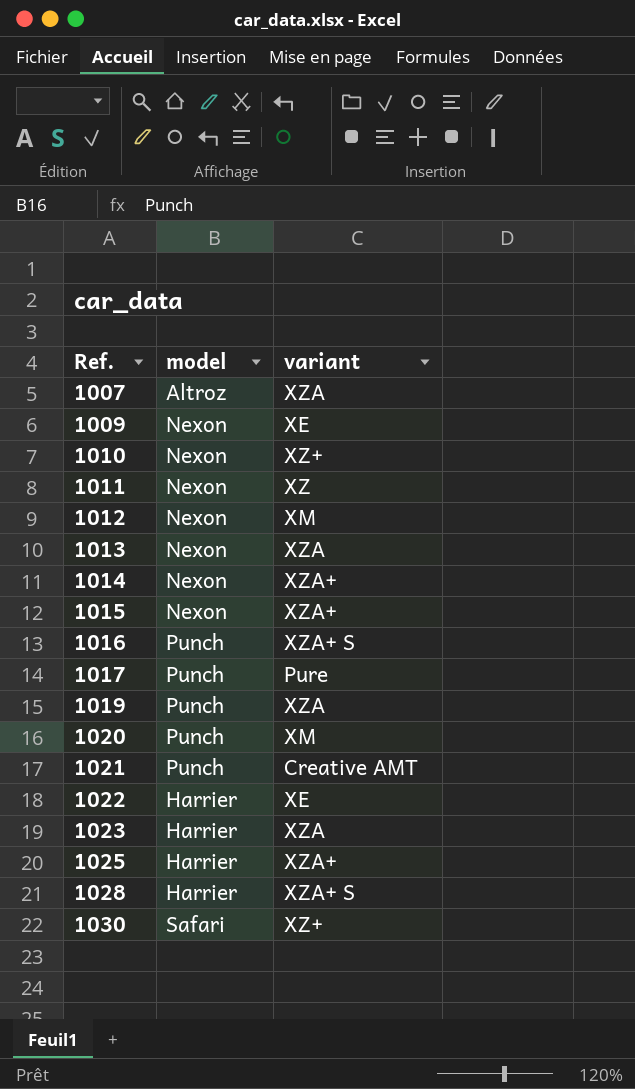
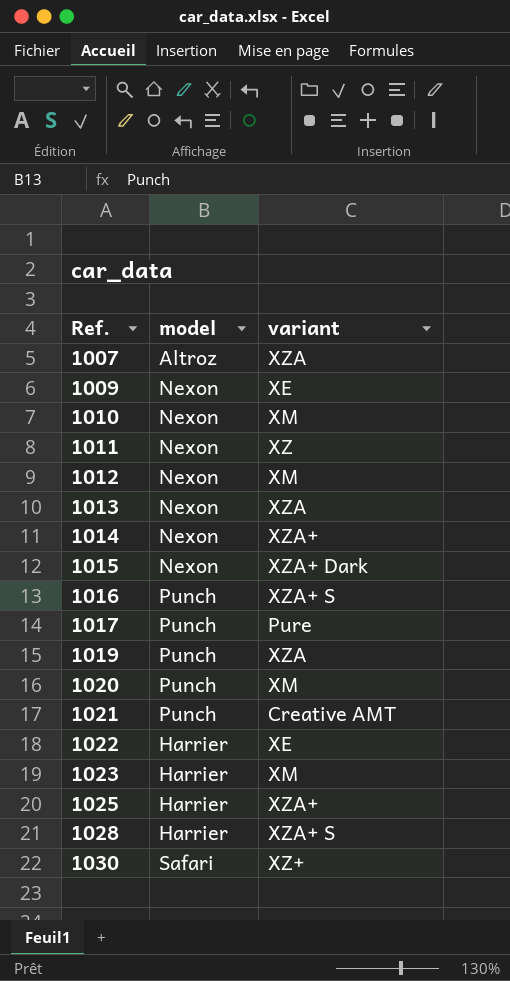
1010 | variant: XZ+ -> XM
1015 | variant: XZA+ -> XZA+ Dark
1023 | variant: XZA -> XM

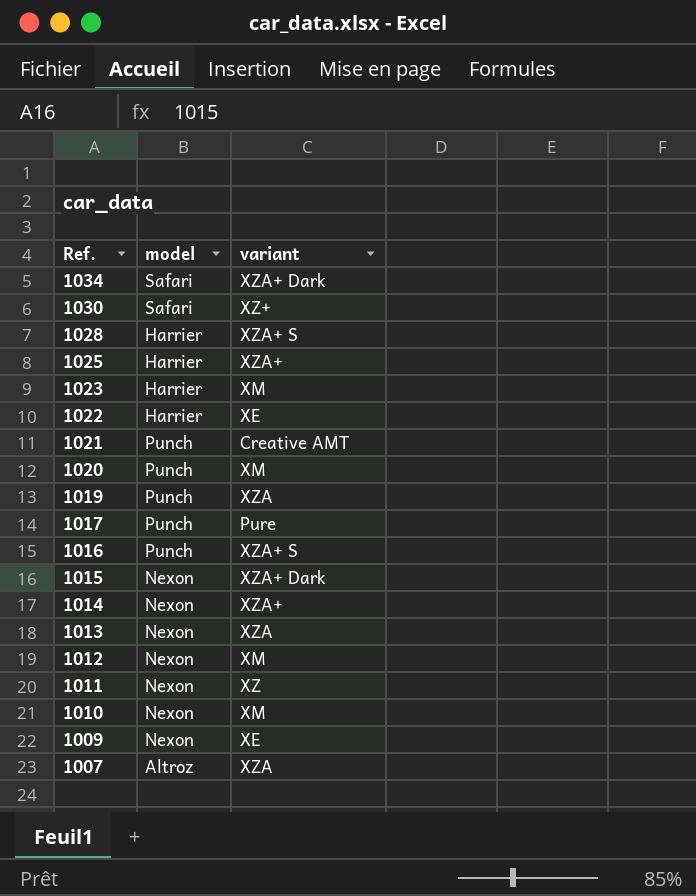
row order: Ref. ascending -> Ref. descending
row 1034: none -> Safari | XZA+ Dark

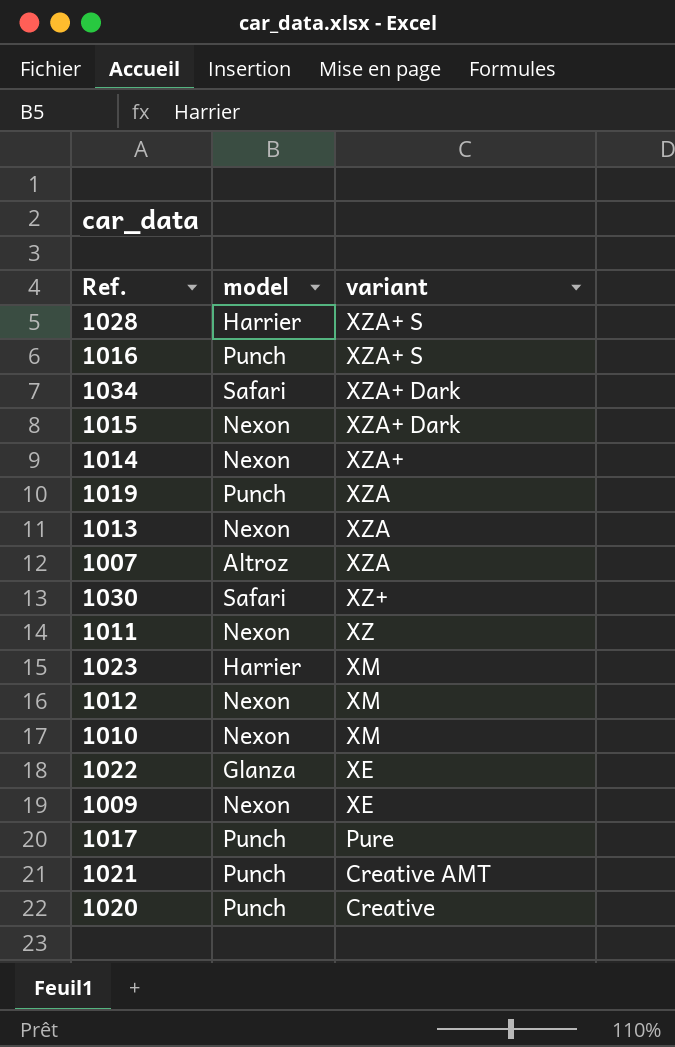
row order: Ref. descending -> variant descending
row 1025: Harrier | XZA+ -> none
1022 | model: Harrier -> Glanza
1020 | variant: XM -> Creative

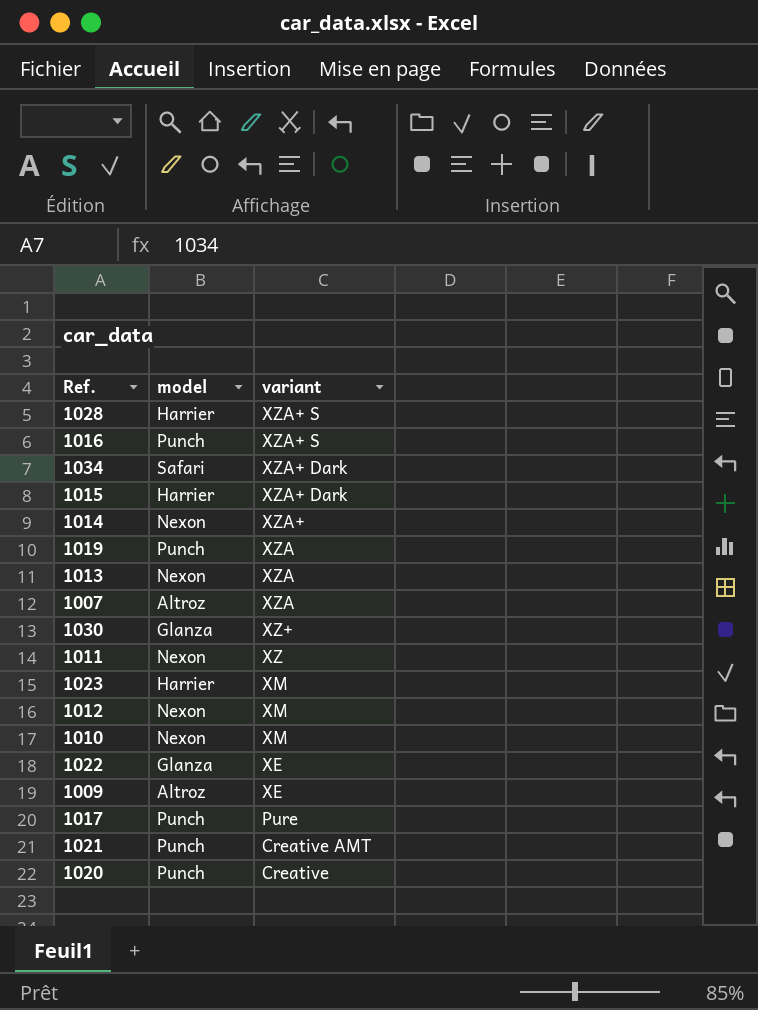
1015 | model: Nexon -> Harrier
1030 | model: Safari -> Glanza
1009 | model: Nexon -> Altroz

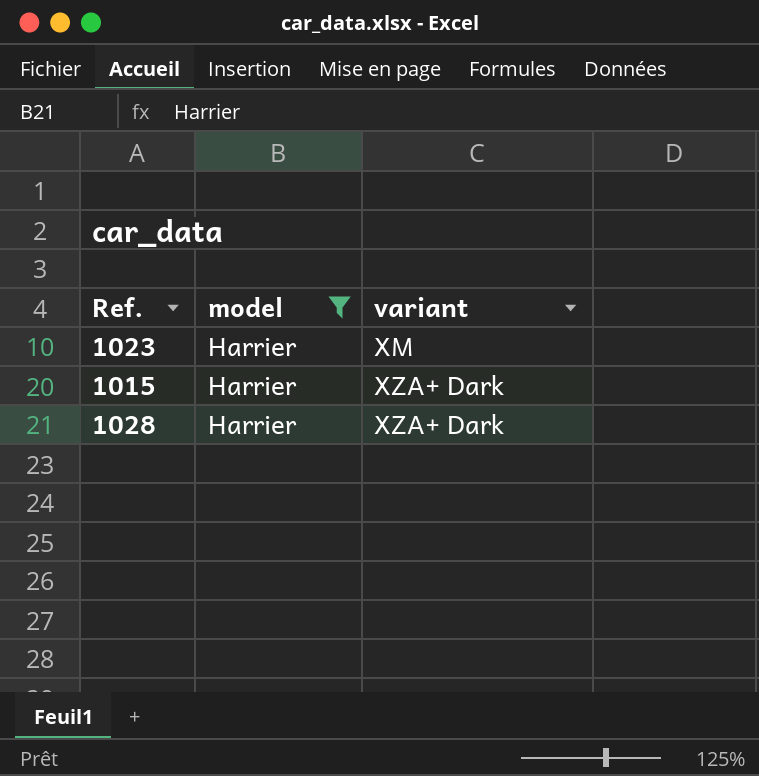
filter: none -> model = Harrier
row order: variant descending -> variant ascending
1028 | variant: XZA+ S -> XZA+ Dark

